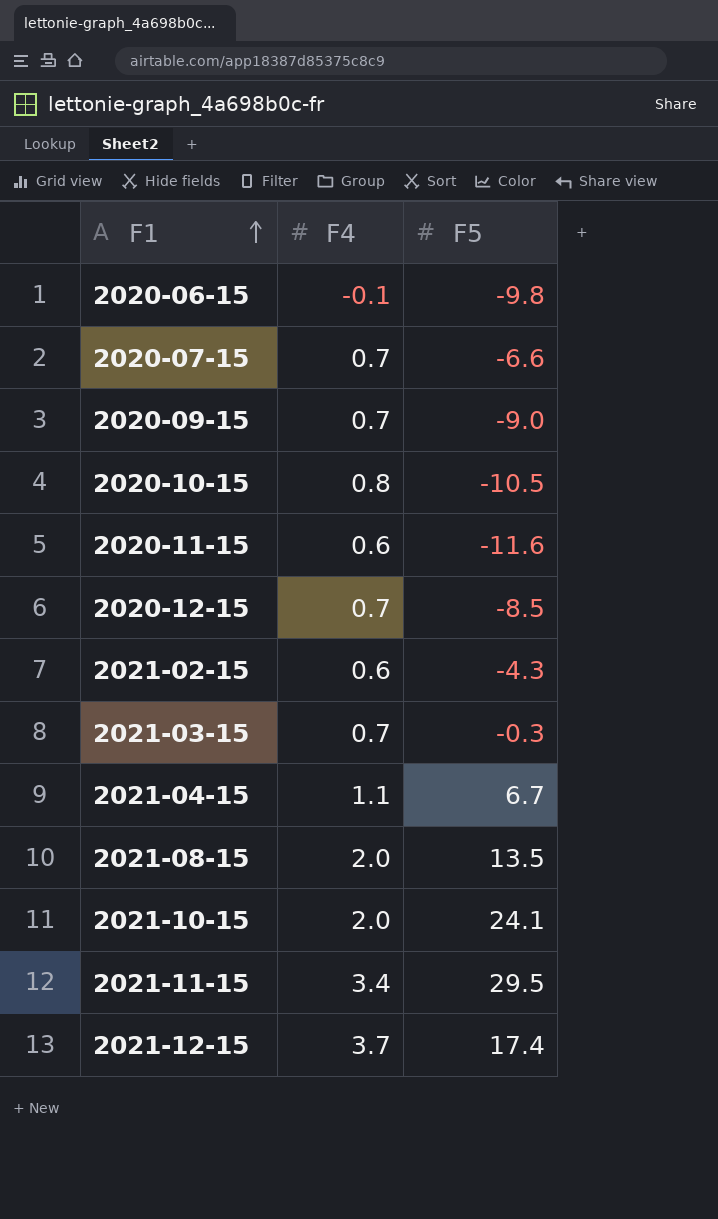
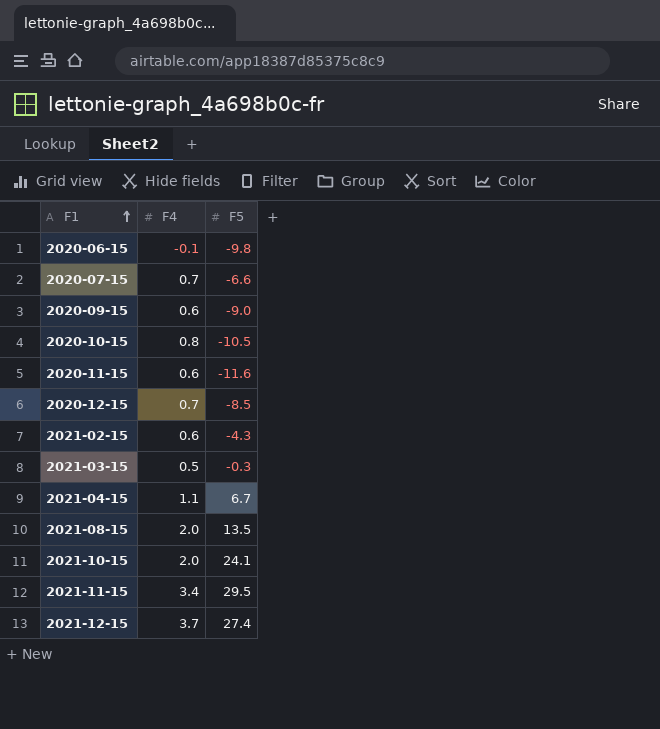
2020-09-15 | F4: 0.7 -> 0.6
2021-03-15 | F4: 0.7 -> 0.5
2021-12-15 | F5: 17.4 -> 27.4

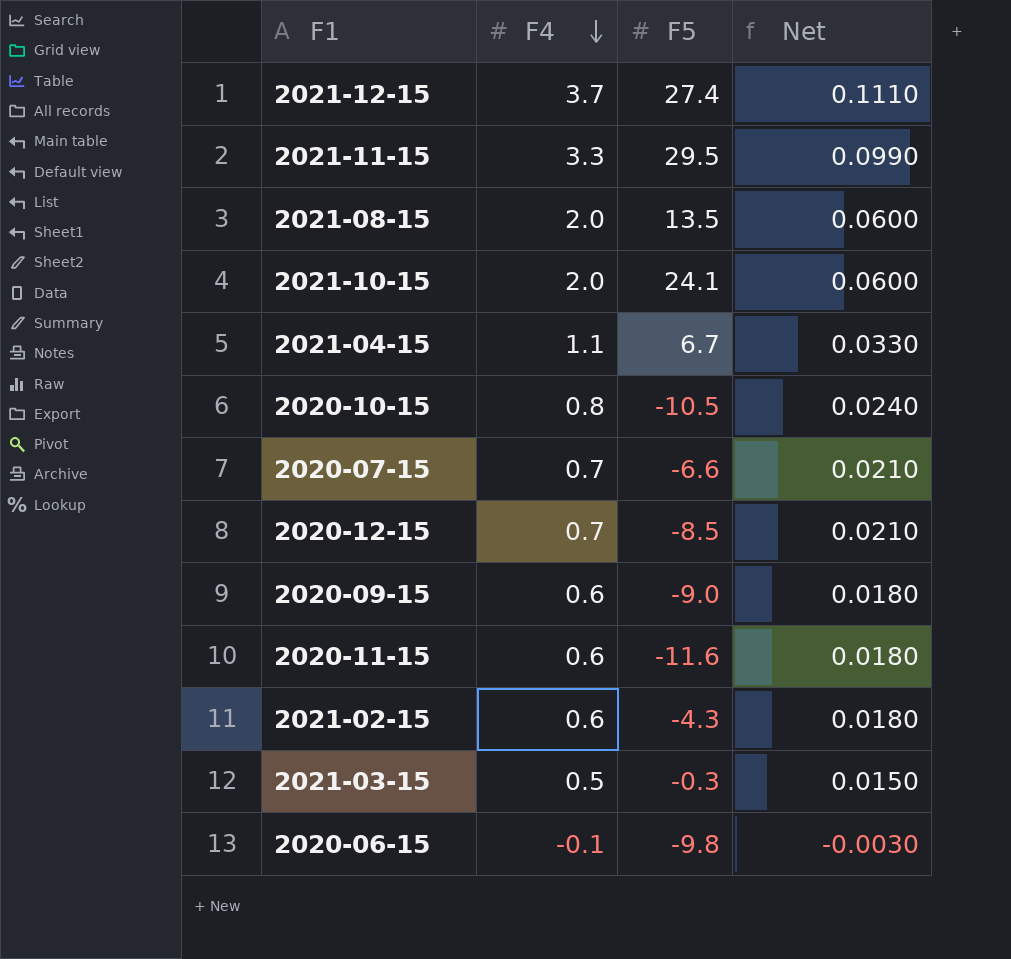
row order: F1 ascending -> F4 descending
column Net | formula: none -> [F4] * 0.03
2021-11-15 | F4: 3.4 -> 3.3

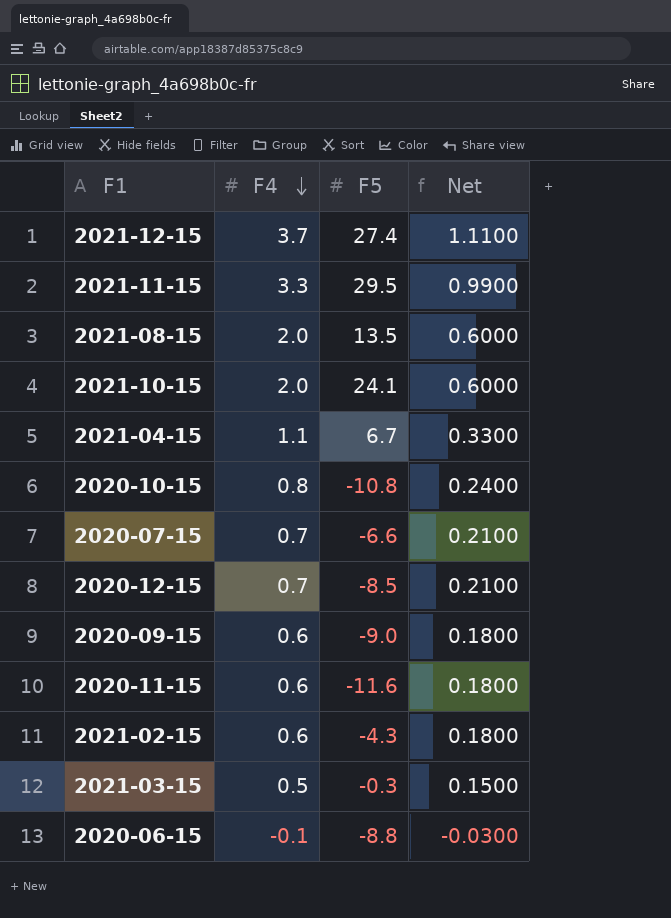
column Net | formula: [F4] * 0.03 -> [F4] * 0.3
2020-10-15 | F5: -10.5 -> -10.8
2020-06-15 | F5: -9.8 -> -8.8

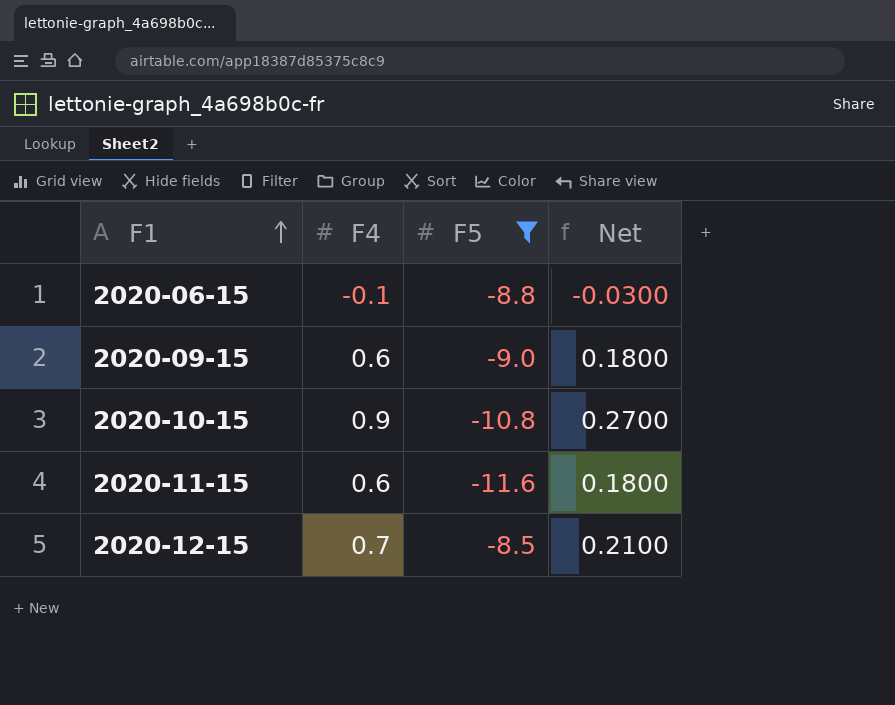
filter: none -> F5 <= -8.5
row order: F4 descending -> F1 ascending
2020-10-15 | F4: 0.8 -> 0.9
2020-10-15 | Net: 0.2400 -> 0.2700

